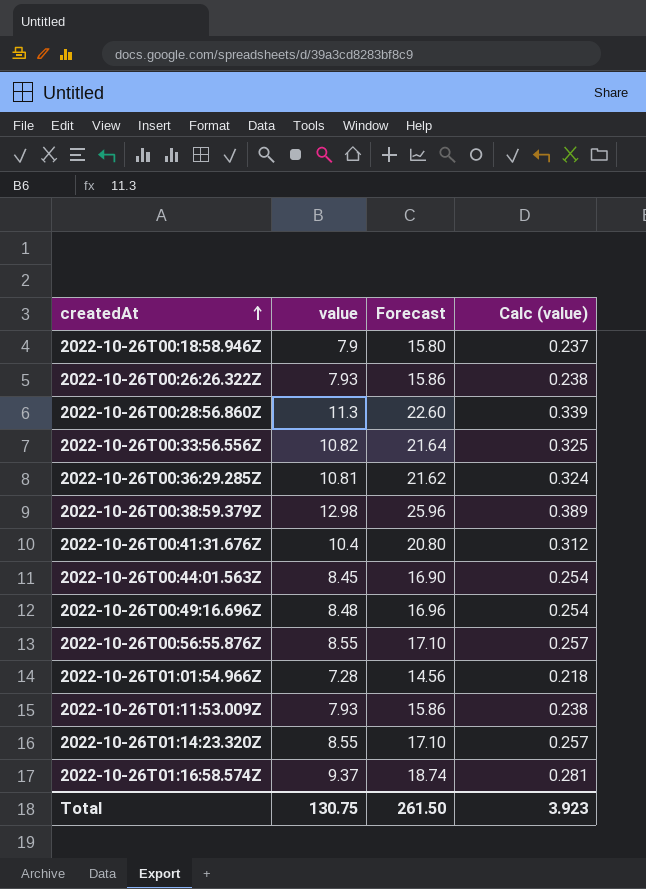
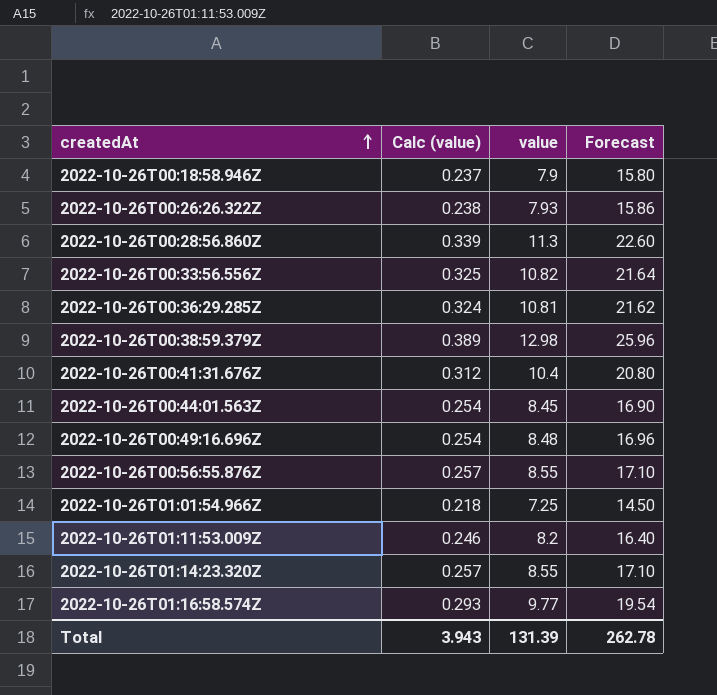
column Calc (value) | position: 4 -> 2
2022-10-26T01:01:54.966Z | value: 7.28 -> 7.25
2022-10-26T01:01:54.966Z | Forecast: 14.56 -> 14.50
2022-10-26T01:11:53.009Z | Calc (value): 0.238 -> 0.246
2022-10-26T01:11:53.009Z | value: 7.93 -> 8.2
2022-10-26T01:11:53.009Z | Forecast: 15.86 -> 16.40
2022-10-26T01:16:58.574Z | Calc (value): 0.281 -> 0.293
2022-10-26T01:16:58.574Z | value: 9.37 -> 9.77
2022-10-26T01:16:58.574Z | Forecast: 18.74 -> 19.54
Total | Calc (value): 3.923 -> 3.943
Total | value: 130.75 -> 131.39
Total | Forecast: 261.50 -> 262.78

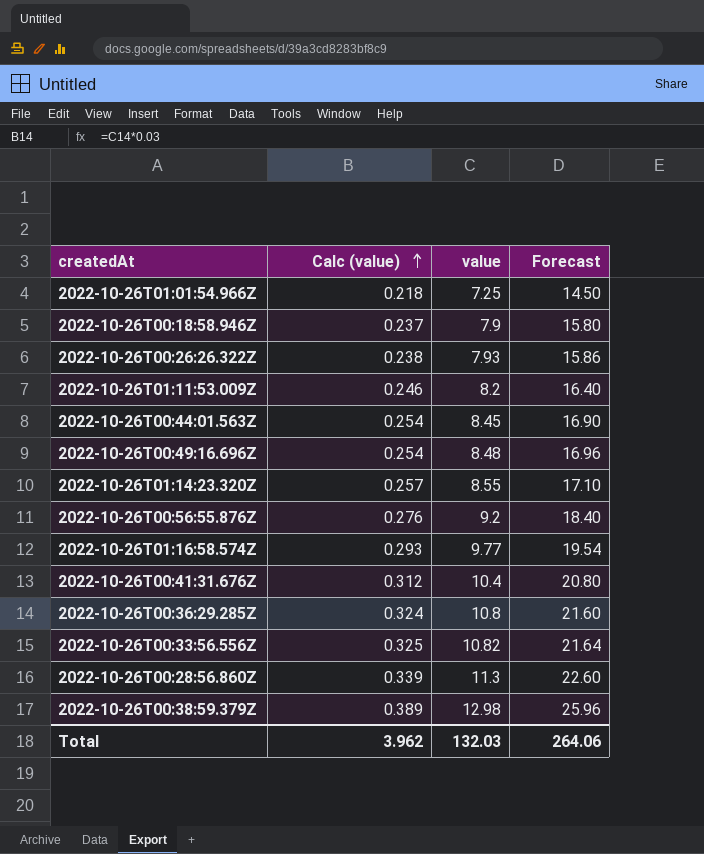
row order: createdAt ascending -> Calc (value) ascending
2022-10-26T00:56:55.876Z | Calc (value): 0.257 -> 0.276
2022-10-26T00:56:55.876Z | value: 8.55 -> 9.2
2022-10-26T00:56:55.876Z | Forecast: 17.10 -> 18.40
2022-10-26T00:36:29.285Z | value: 10.81 -> 10.8
2022-10-26T00:36:29.285Z | Forecast: 21.62 -> 21.60
Total | Calc (value): 3.943 -> 3.962
Total | value: 131.39 -> 132.03
Total | Forecast: 262.78 -> 264.06

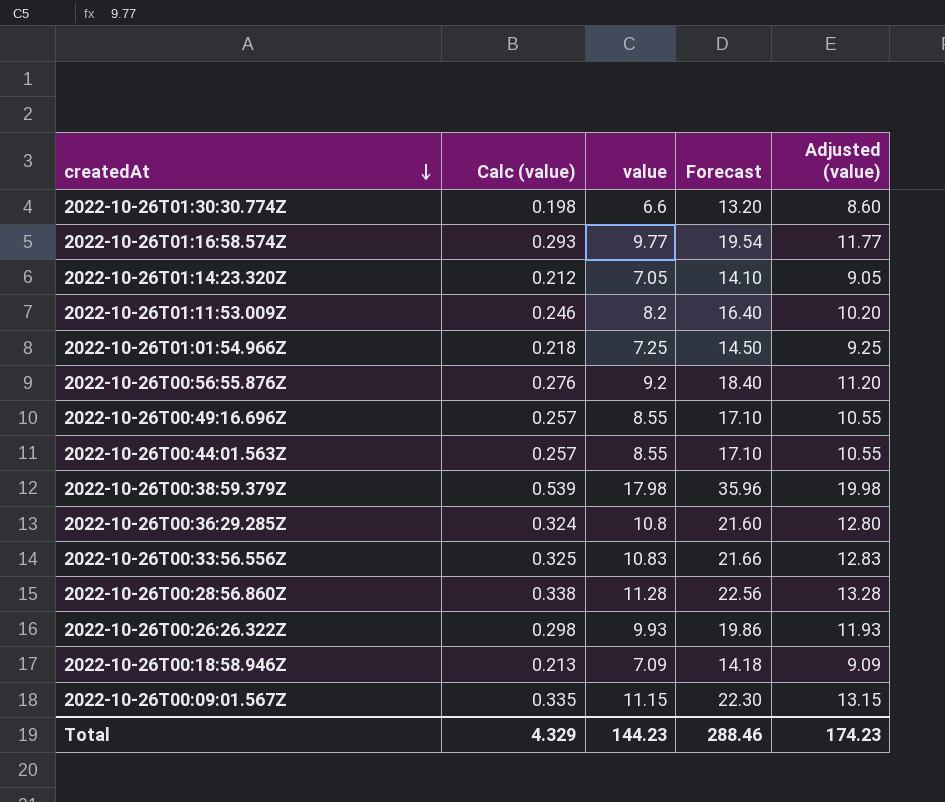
row order: Calc (value) ascending -> createdAt descending
column Adjusted (value) | formula: none -> [value] + 2
row 2022-10-26T00:41:31.676Z: 0.312 | 10.4 | 20.80 -> none
row 2022-10-26T01:30:30.774Z: none -> 0.198 | 6.6 | 13.20 | 8.60
2022-10-26T01:14:23.320Z | Calc (value): 0.257 -> 0.212
2022-10-26T01:14:23.320Z | value: 8.55 -> 7.05
2022-10-26T01:14:23.320Z | Forecast: 17.10 -> 14.10
2022-10-26T00:49:16.696Z | Calc (value): 0.254 -> 0.257
2022-10-26T00:49:16.696Z | value: 8.48 -> 8.55
2022-10-26T00:49:16.696Z | Forecast: 16.96 -> 17.10
2022-10-26T00:44:01.563Z | Calc (value): 0.254 -> 0.257
2022-10-26T00:44:01.563Z | value: 8.45 -> 8.55
2022-10-26T00:44:01.563Z | Forecast: 16.90 -> 17.10
2022-10-26T00:38:59.379Z | Calc (value): 0.389 -> 0.539
2022-10-26T00:38:59.379Z | value: 12.98 -> 17.98
2022-10-26T00:38:59.379Z | Forecast: 25.96 -> 35.96
2022-10-26T00:33:56.556Z | value: 10.82 -> 10.83
2022-10-26T00:33:56.556Z | Forecast: 21.64 -> 21.66
2022-10-26T00:28:56.860Z | Calc (value): 0.339 -> 0.338
2022-10-26T00:28:56.860Z | value: 11.3 -> 11.28
2022-10-26T00:28:56.860Z | Forecast: 22.60 -> 22.56
2022-10-26T00:26:26.322Z | Calc (value): 0.238 -> 0.298
2022-10-26T00:26:26.322Z | value: 7.93 -> 9.93
2022-10-26T00:26:26.322Z | Forecast: 15.86 -> 19.86
2022-10-26T00:18:58.946Z | Calc (value): 0.237 -> 0.213
2022-10-26T00:18:58.946Z | value: 7.9 -> 7.09
2022-10-26T00:18:58.946Z | Forecast: 15.80 -> 14.18
row 2022-10-26T00:09:01.567Z: none -> 0.335 | 11.15 | 22.30 | 13.15
Total | Calc (value): 3.962 -> 4.329
Total | value: 132.03 -> 144.23
Total | Forecast: 264.06 -> 288.46

